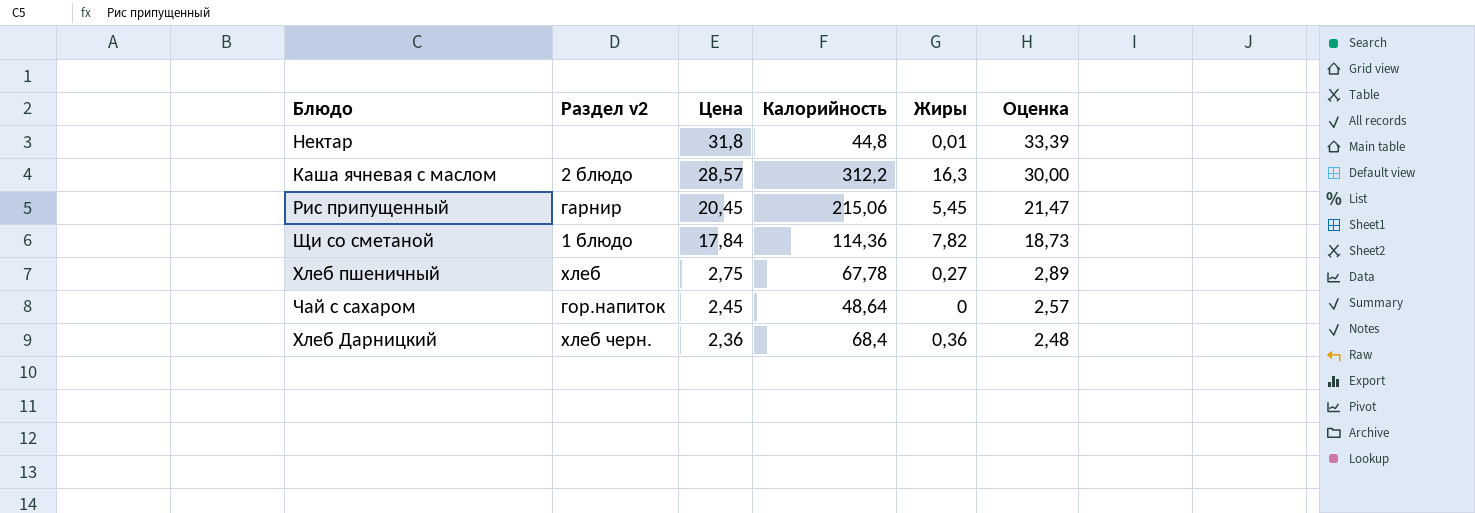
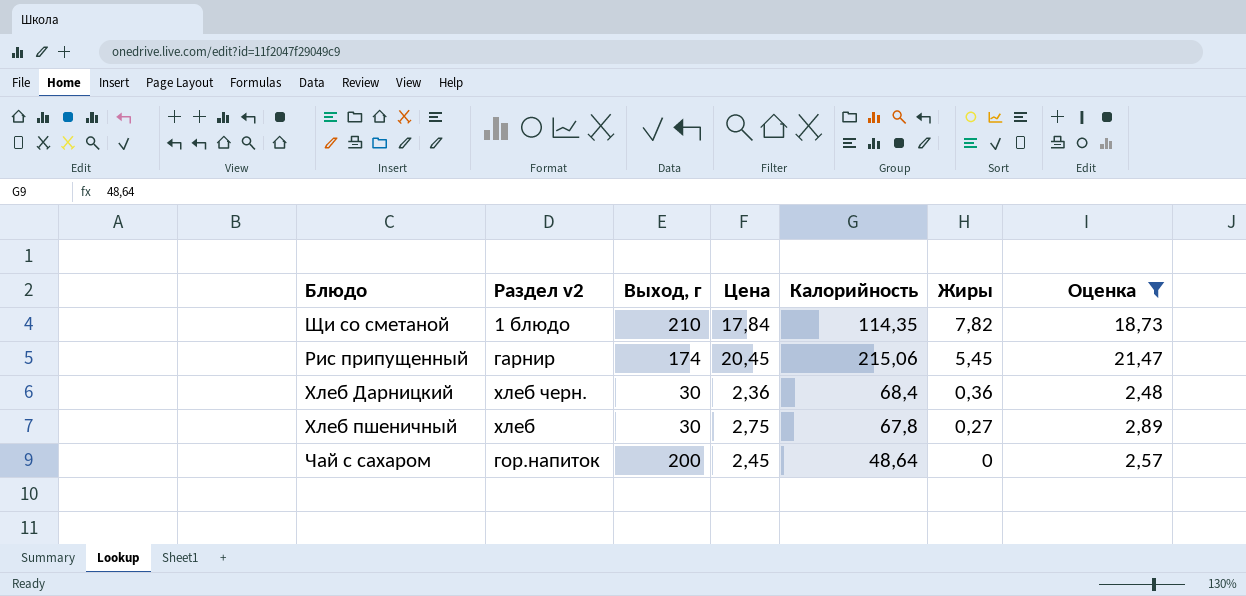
filter: none -> Оценка <= 21,47
row order: Цена descending -> Жиры descending
column Выход, г | position: none -> 3
Щи со сметаной | Калорийность: 114,36 -> 114,35
Хлеб пшеничный | Калорийность: 67,78 -> 67,8

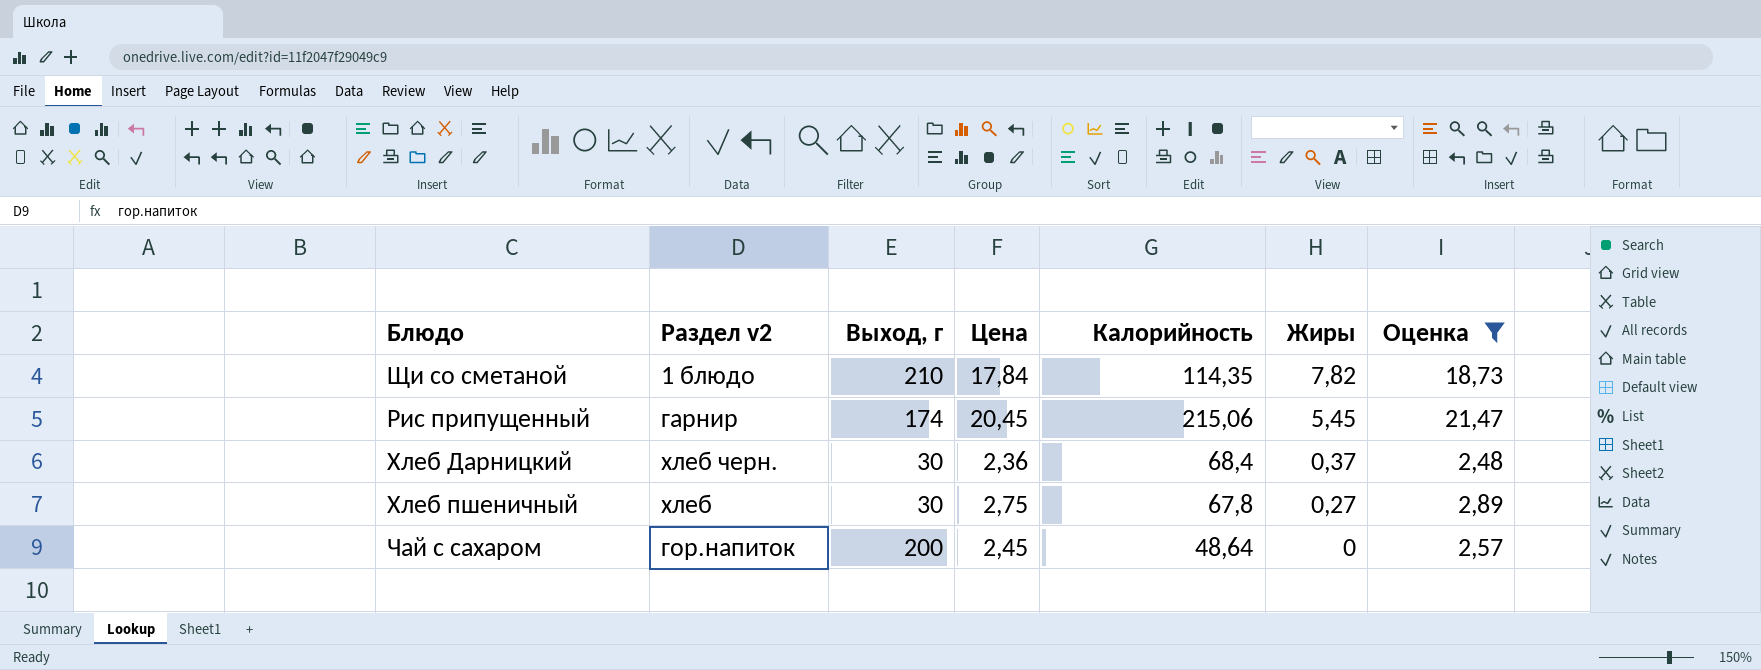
Хлеб Дарницкий | Жиры: 0,36 -> 0,37

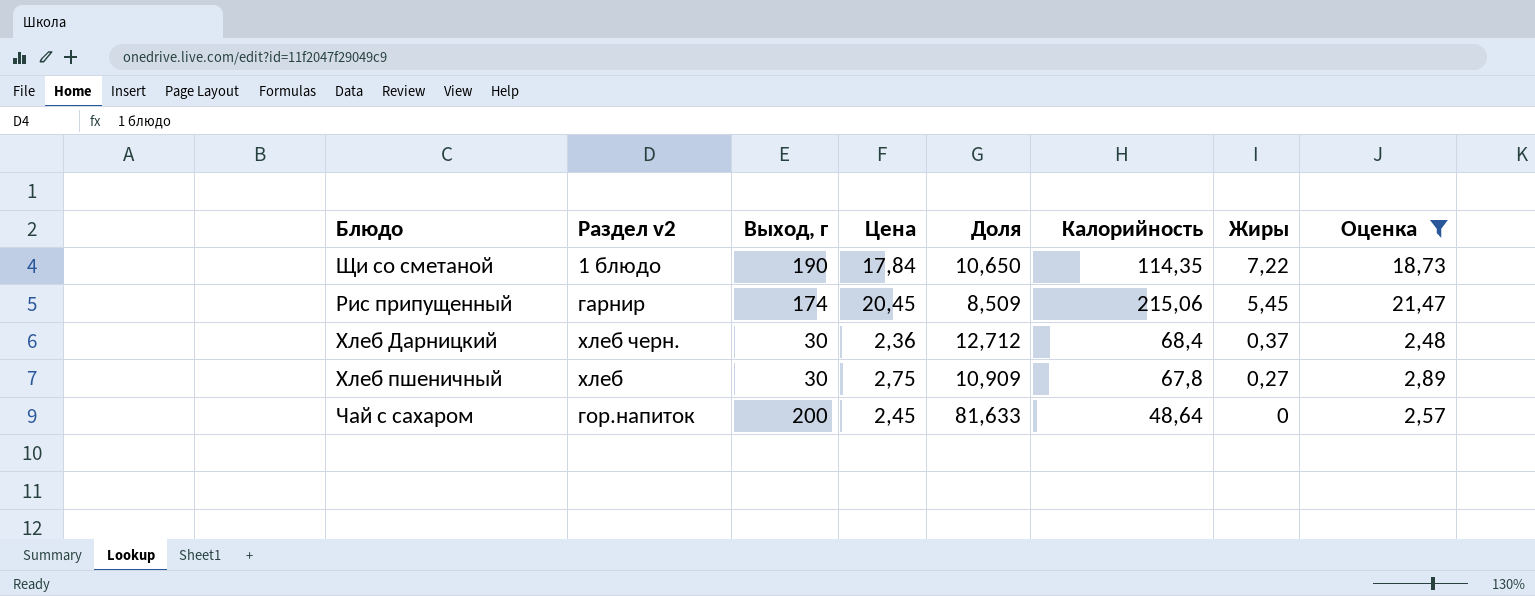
column Доля | formula: none -> [Выход, г] / [Цена]
Щи со сметаной | Выход, г: 210 -> 190
Щи со сметаной | Жиры: 7,82 -> 7,22

